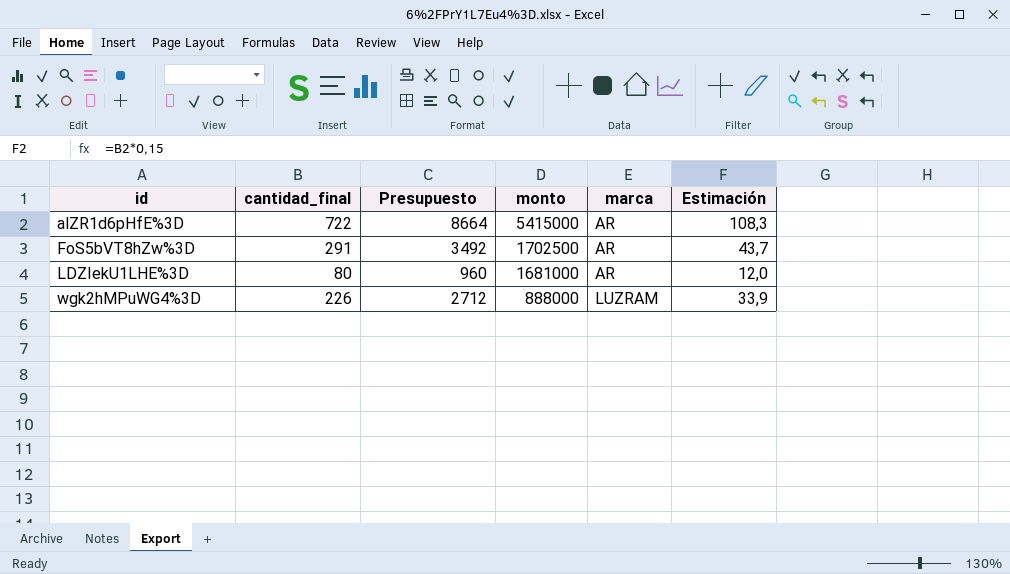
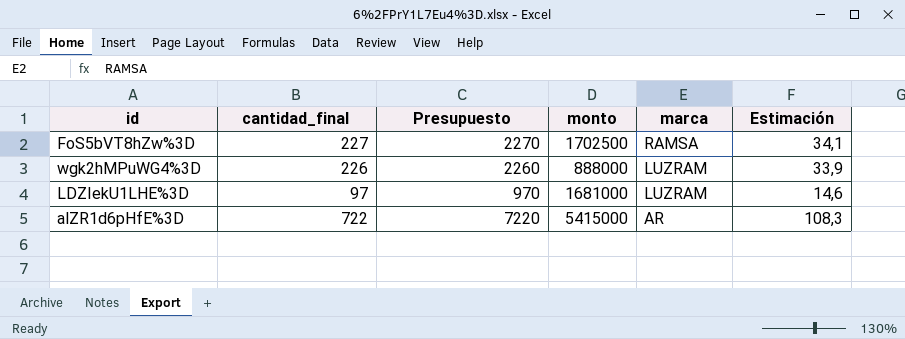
row order: id ascending -> marca descending
column Presupuesto | formula: [cantidad_final] * 12 -> [cantidad_final] * 10
FoS5bVT8hZw%3D | cantidad_final: 291 -> 227
FoS5bVT8hZw%3D | marca: AR -> RAMSA
FoS5bVT8hZw%3D | Estimación: 43,7 -> 34,1
LDZIekU1LHE%3D | cantidad_final: 80 -> 97
LDZIekU1LHE%3D | marca: AR -> LUZRAM
LDZIekU1LHE%3D | Estimación: 12,0 -> 14,6

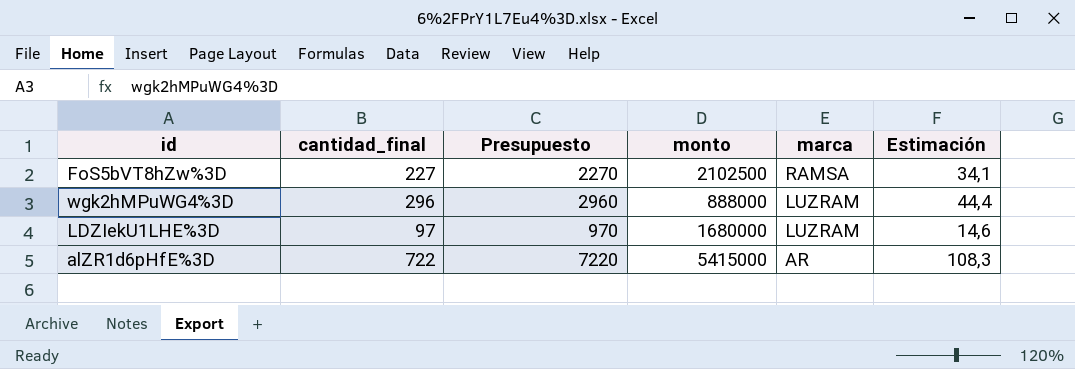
FoS5bVT8hZw%3D | monto: 1702500 -> 2102500
wgk2hMPuWG4%3D | cantidad_final: 226 -> 296
wgk2hMPuWG4%3D | Presupuesto: 2260 -> 2960
wgk2hMPuWG4%3D | Estimación: 33,9 -> 44,4
LDZIekU1LHE%3D | monto: 1681000 -> 1680000

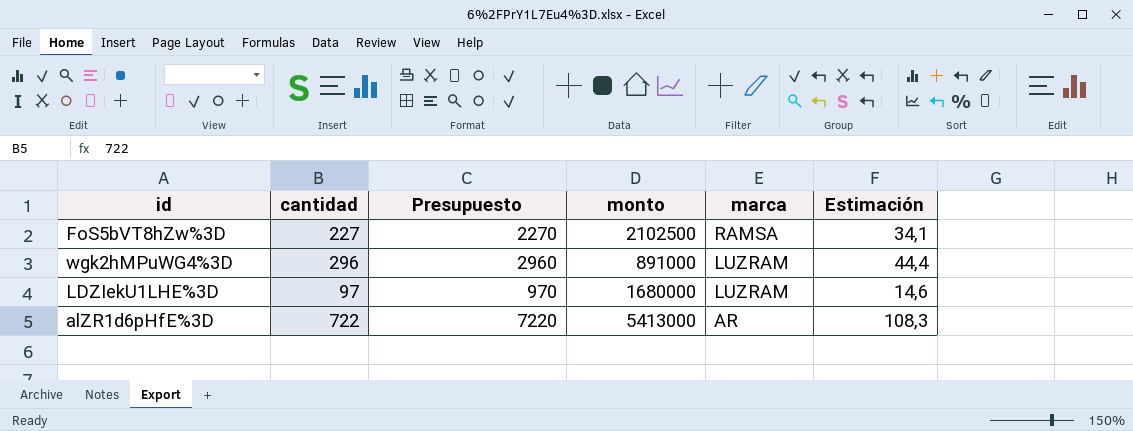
column name: cantidad_final -> cantidad
wgk2hMPuWG4%3D | monto: 888000 -> 891000
alZR1d6pHfE%3D | monto: 5415000 -> 5413000

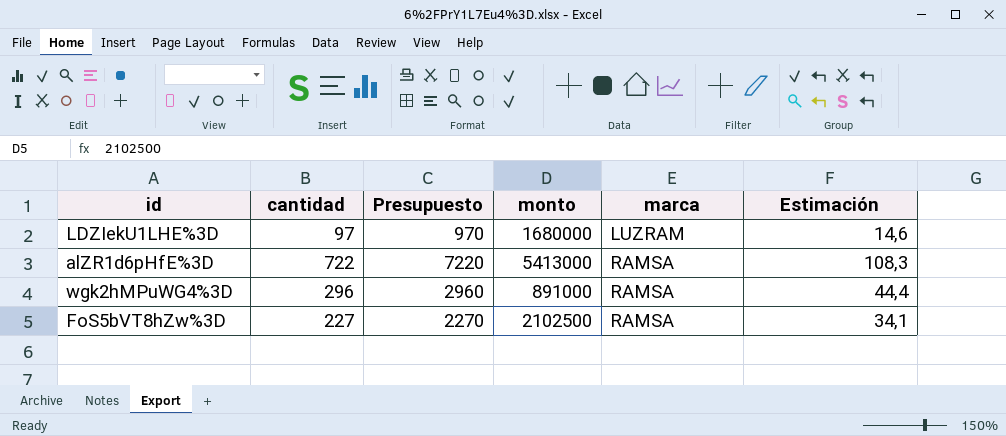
row order: marca descending -> marca ascending
alZR1d6pHfE%3D | marca: AR -> RAMSA
wgk2hMPuWG4%3D | marca: LUZRAM -> RAMSA

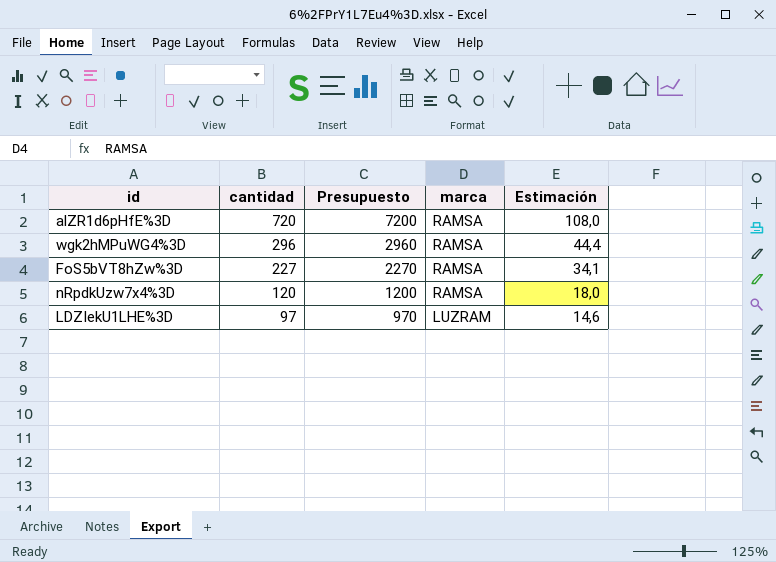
row order: marca ascending -> cantidad descending
column monto | position: 4 -> none
alZR1d6pHfE%3D | cantidad: 722 -> 720
alZR1d6pHfE%3D | Presupuesto: 7220 -> 7200
alZR1d6pHfE%3D | Estimación: 108,3 -> 108,0
row nRpdkUzw7x4%3D: none -> 120 | 1200 | RAMSA | 18,0

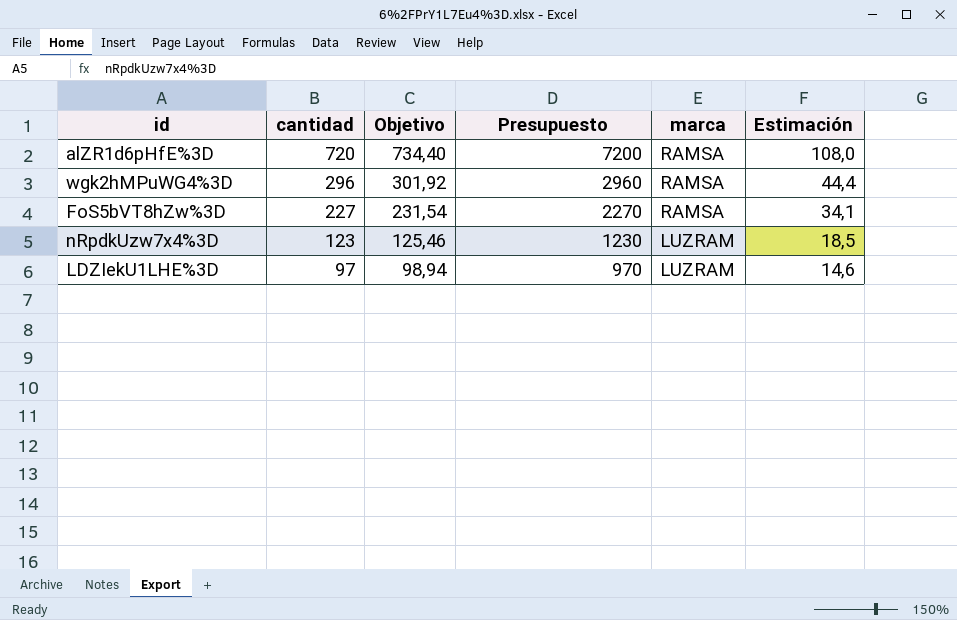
column Objetivo | formula: none -> [cantidad] * 1,02
nRpdkUzw7x4%3D | cantidad: 120 -> 123
nRpdkUzw7x4%3D | Presupuesto: 1200 -> 1230
nRpdkUzw7x4%3D | marca: RAMSA -> LUZRAM
nRpdkUzw7x4%3D | Estimación: 18,0 -> 18,5

